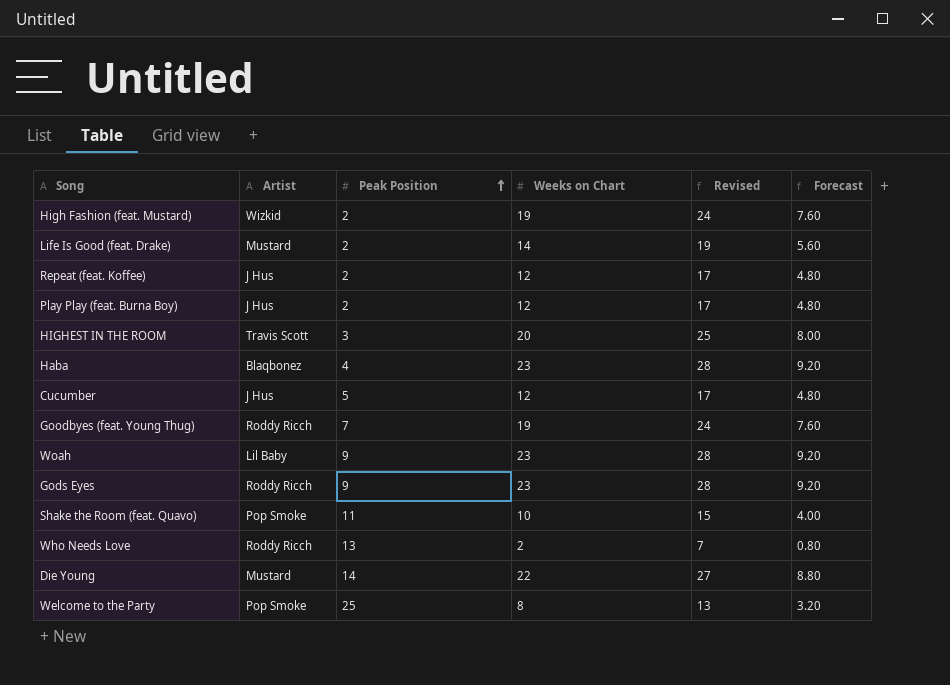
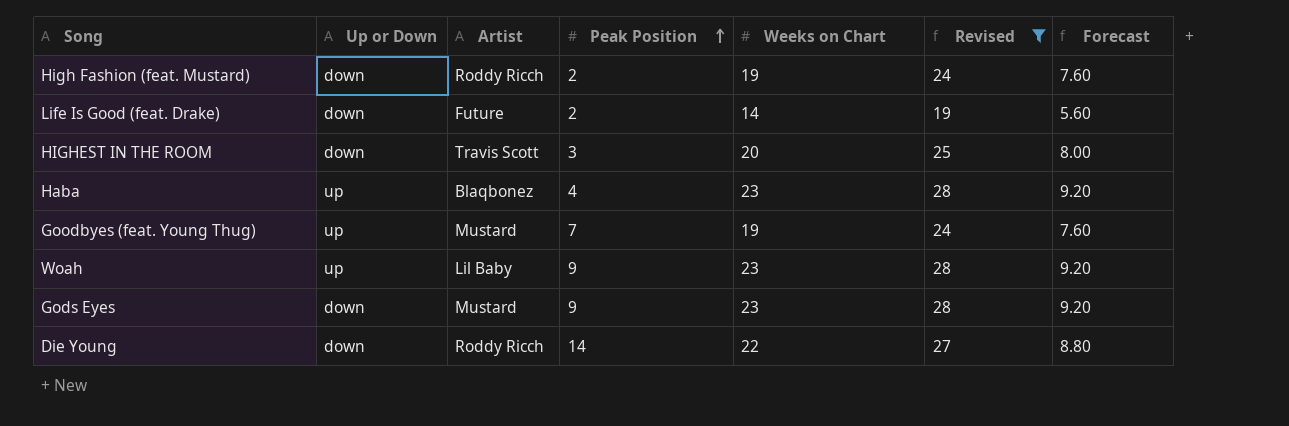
filter: none -> Revised >= 19
column Up or Down | position: none -> 2
High Fashion (feat. Mustard) | Artist: Wizkid -> Roddy Ricch
Life Is Good (feat. Drake) | Artist: Mustard -> Future
Goodbyes (feat. Young Thug) | Artist: Roddy Ricch -> Mustard
Gods Eyes | Artist: Roddy Ricch -> Mustard
Die Young | Artist: Mustard -> Roddy Ricch

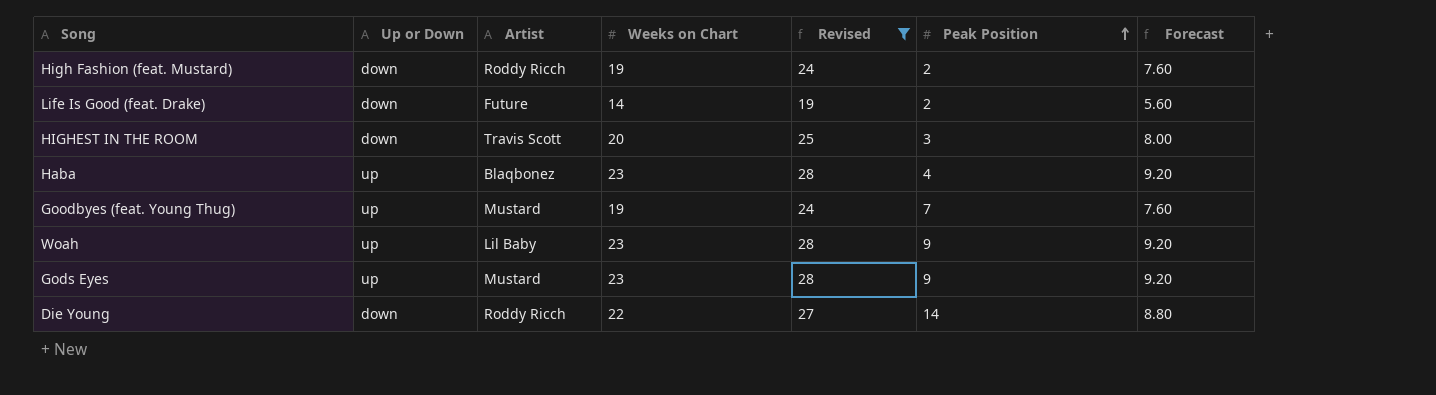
column Peak Position | position: 4 -> 6
Gods Eyes | Up or Down: down -> up

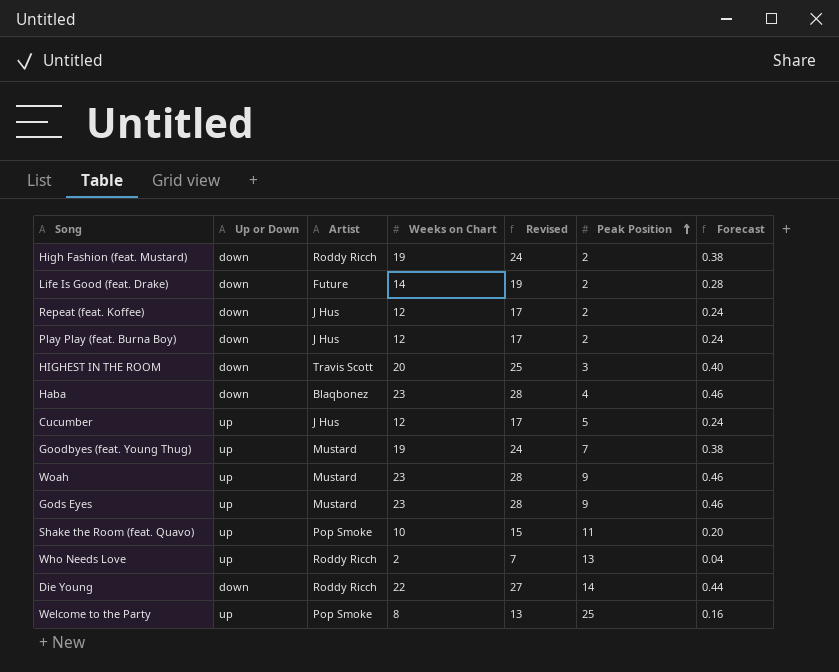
filter: Revised >= 19 -> none
column Forecast | formula: [Weeks on Chart] * 0.4 -> [Weeks on Chart] * 0.02
Haba | Up or Down: up -> down
Woah | Artist: Lil Baby -> Mustard

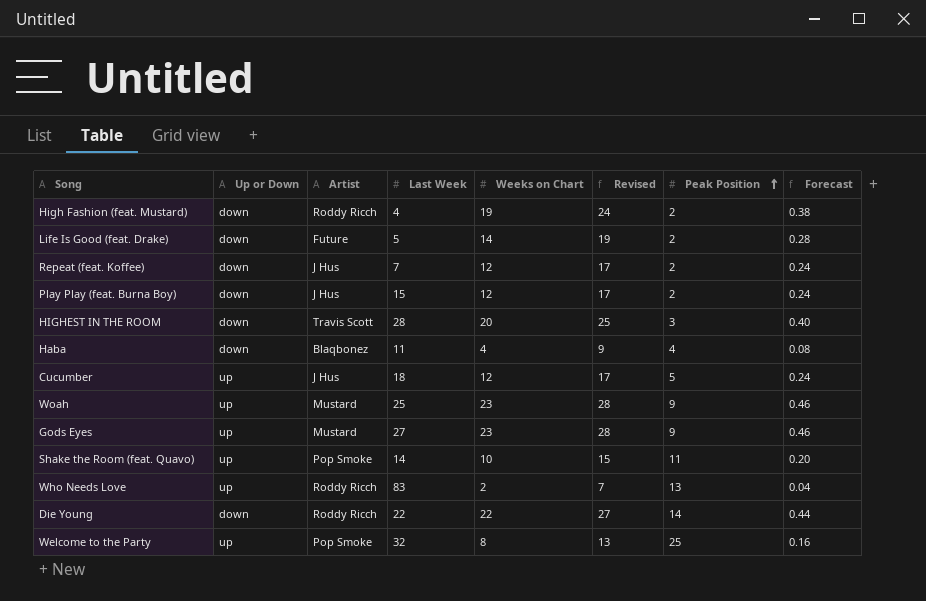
column Last Week | position: none -> 4
row Goodbyes (feat. Young Thug): up | Mustard | 19 | 24 | 7 | 0.38 -> none
Haba | Weeks on Chart: 23 -> 4
Haba | Revised: 28 -> 9
Haba | Forecast: 0.46 -> 0.08

